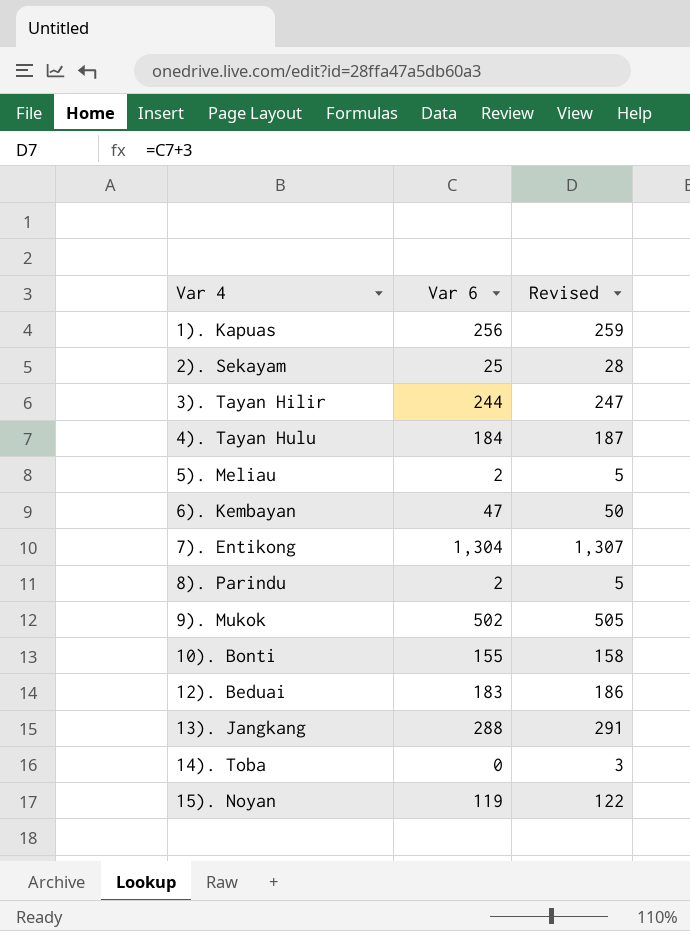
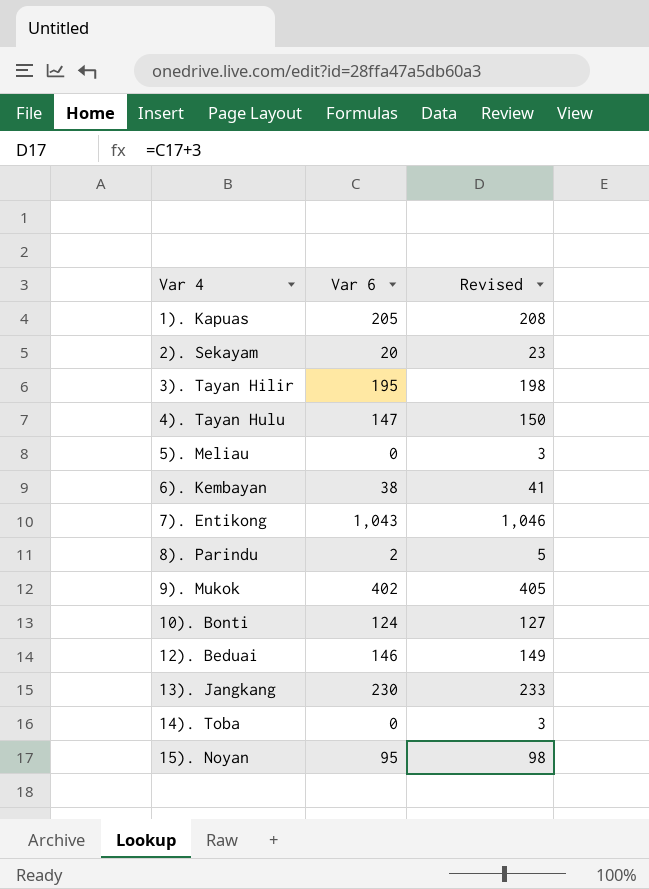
1). Kapuas | Var 6: 256 -> 205
1). Kapuas | Revised: 259 -> 208
2). Sekayam | Var 6: 25 -> 20
2). Sekayam | Revised: 28 -> 23
3). Tayan Hilir | Var 6: 244 -> 195
3). Tayan Hilir | Revised: 247 -> 198
4). Tayan Hulu | Var 6: 184 -> 147
4). Tayan Hulu | Revised: 187 -> 150
5). Meliau | Var 6: 2 -> 0
5). Meliau | Revised: 5 -> 3
6). Kembayan | Var 6: 47 -> 38
6). Kembayan | Revised: 50 -> 41
7). Entikong | Var 6: 1,304 -> 1,043
7). Entikong | Revised: 1,307 -> 1,046
9). Mukok | Var 6: 502 -> 402
9). Mukok | Revised: 505 -> 405
10). Bonti | Var 6: 155 -> 124
10). Bonti | Revised: 158 -> 127
12). Beduai | Var 6: 183 -> 146
12). Beduai | Revised: 186 -> 149
13). Jangkang | Var 6: 288 -> 230
13). Jangkang | Revised: 291 -> 233
15). Noyan | Var 6: 119 -> 95
15). Noyan | Revised: 122 -> 98

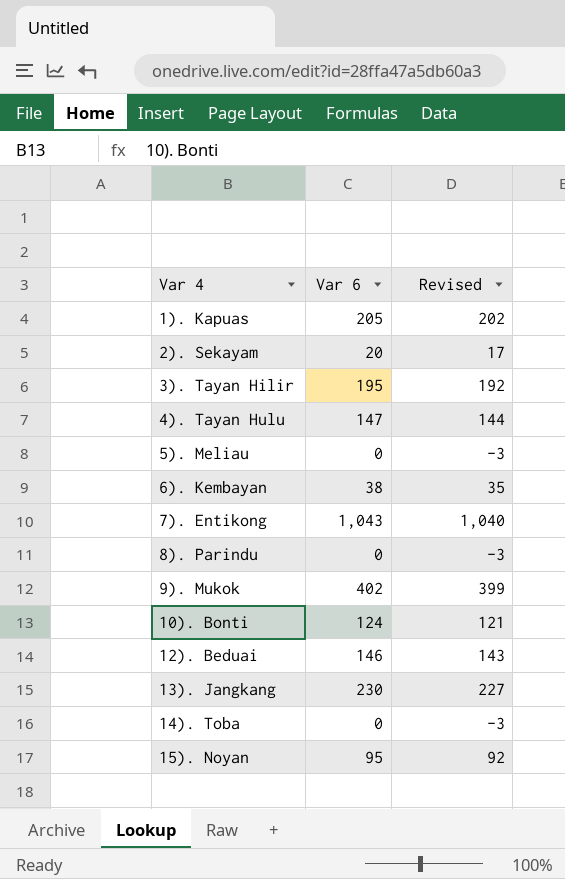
column Revised | formula: [Var 6] + 3 -> [Var 6] - 3
8). Parindu | Var 6: 2 -> 0

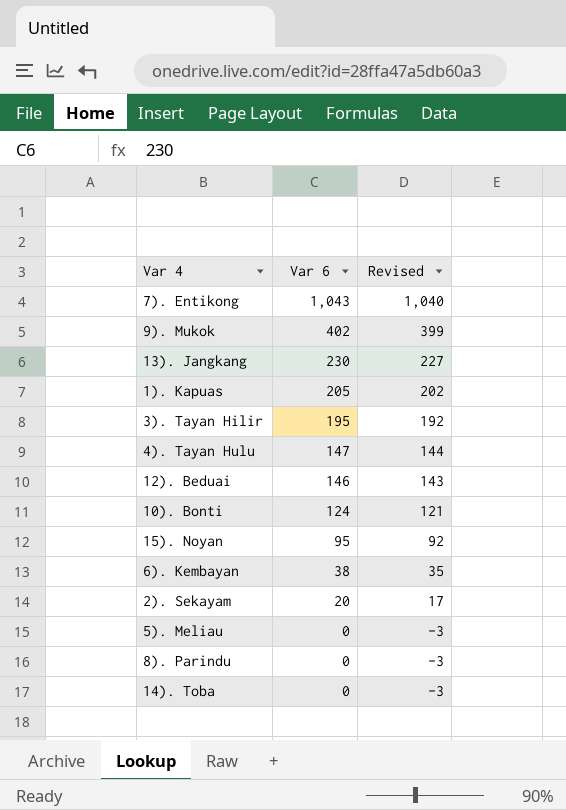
row order: Var 4 ascending -> Var 6 descending

